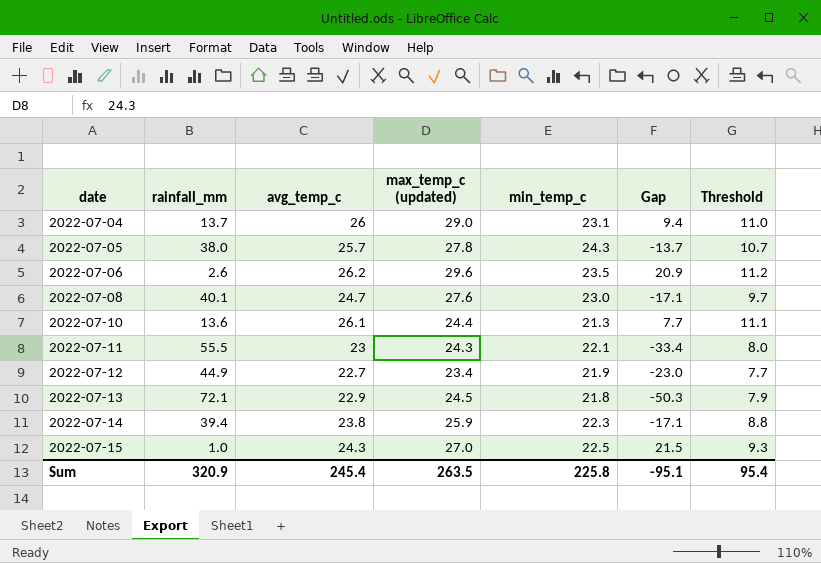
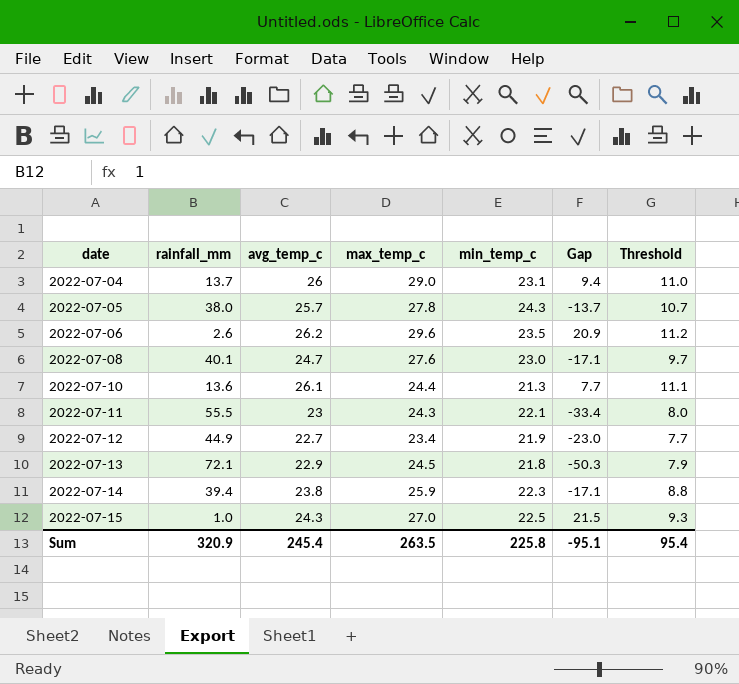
column name: max_temp_c (updated) -> max_temp_c

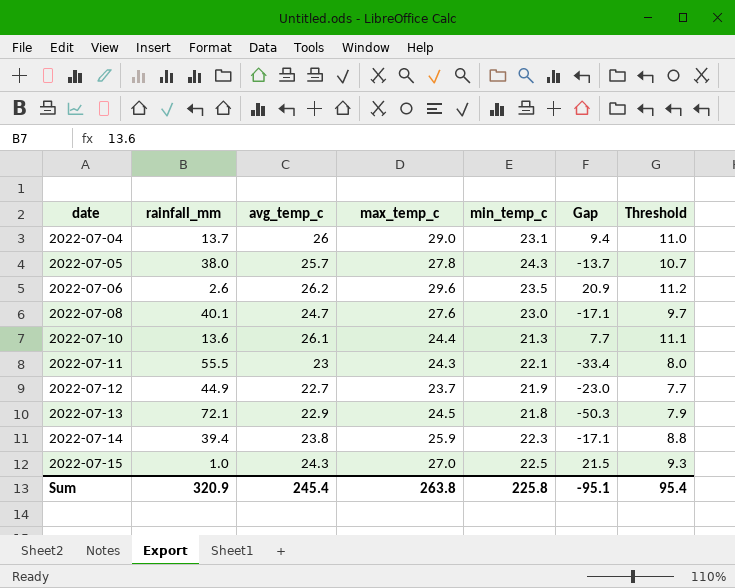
2022-07-12 | max_temp_c: 23.4 -> 23.7
Sum | max_temp_c: 263.5 -> 263.8

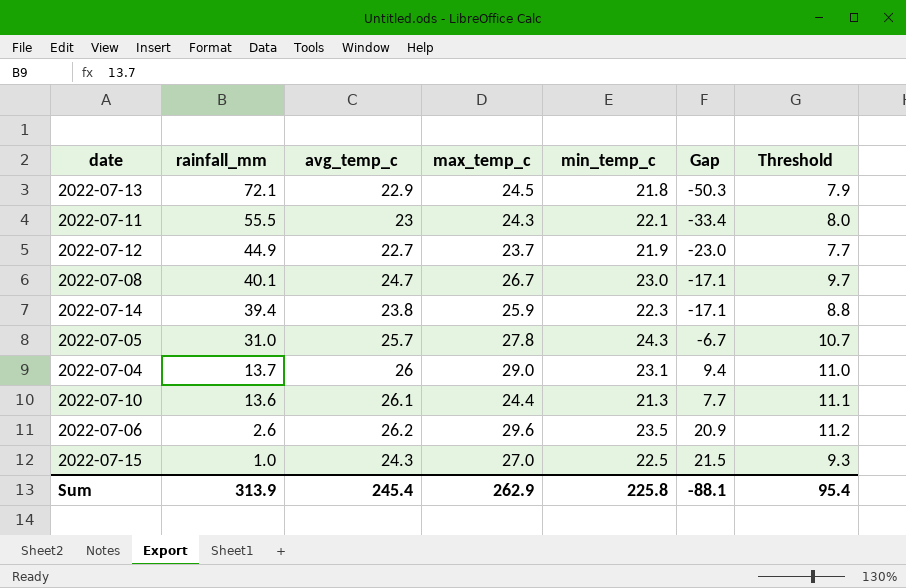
row order: date ascending -> rainfall_mm descending
2022-07-08 | max_temp_c: 27.6 -> 26.7
2022-07-05 | rainfall_mm: 38.0 -> 31.0
2022-07-05 | Gap: -13.7 -> -6.7
Sum | rainfall_mm: 320.9 -> 313.9
Sum | max_temp_c: 263.8 -> 262.9
Sum | Gap: -95.1 -> -88.1

